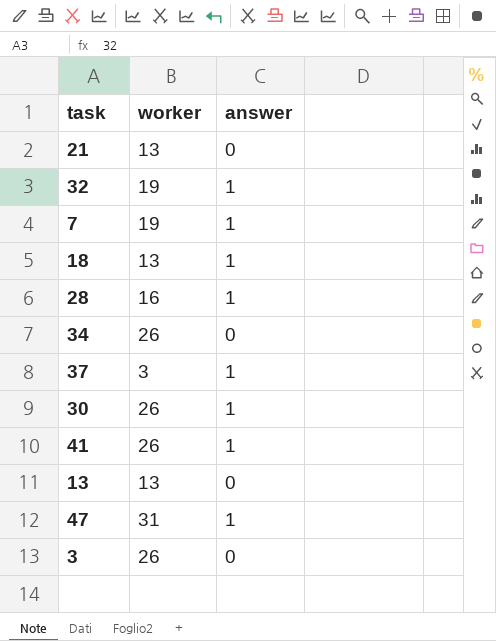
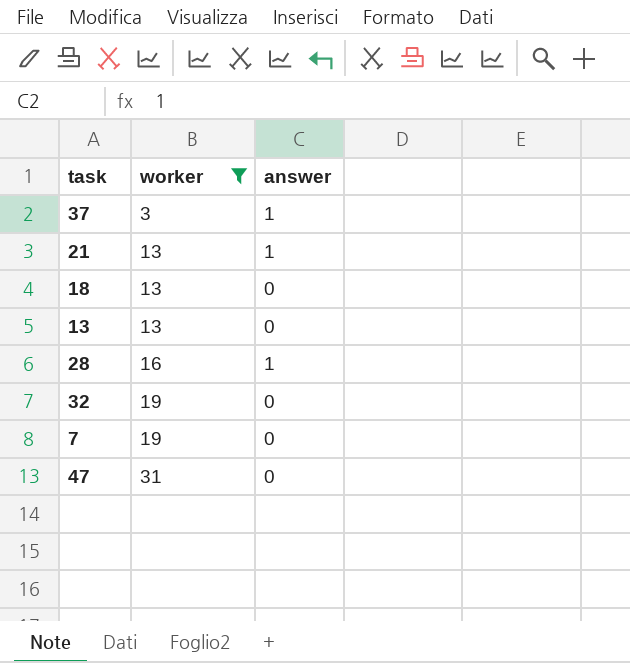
filter: none -> worker != 26
row order: none -> worker ascending
21 | answer: 0 -> 1
18 | answer: 1 -> 0
32 | answer: 1 -> 0
7 | answer: 1 -> 0
47 | answer: 1 -> 0

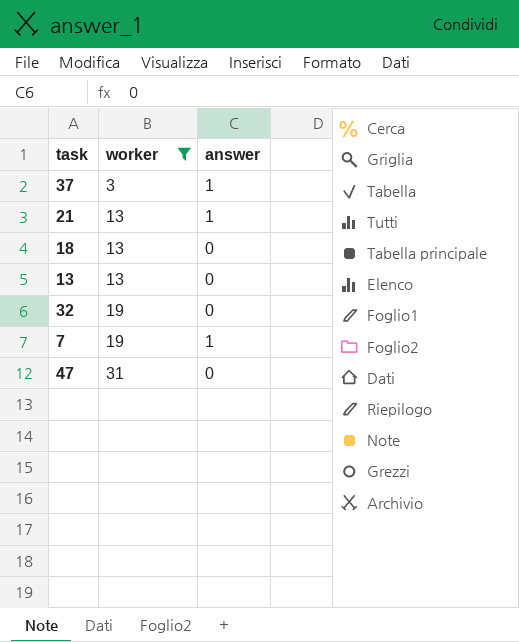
row 28: 16 | 1 -> none
7 | answer: 0 -> 1

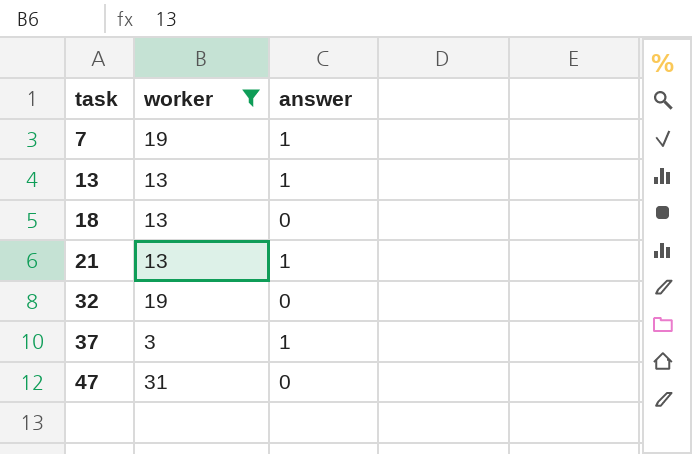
row order: worker ascending -> task ascending
13 | answer: 0 -> 1

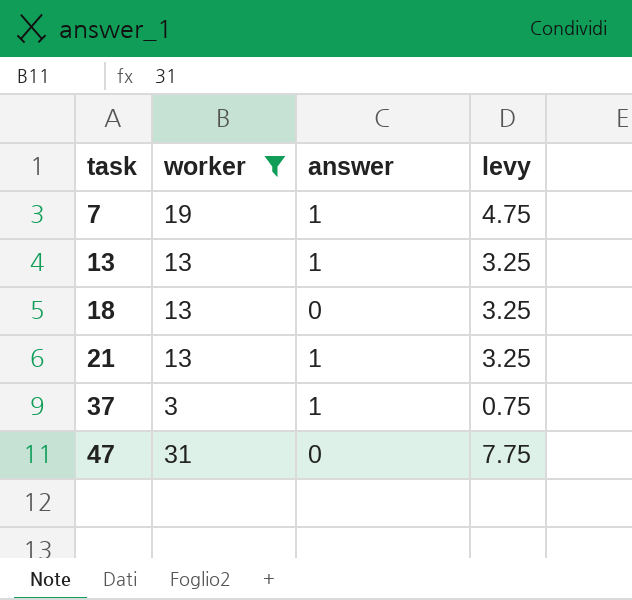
column levy | formula: none -> [worker] * 0.25
row 32: 19 | 0 -> none

